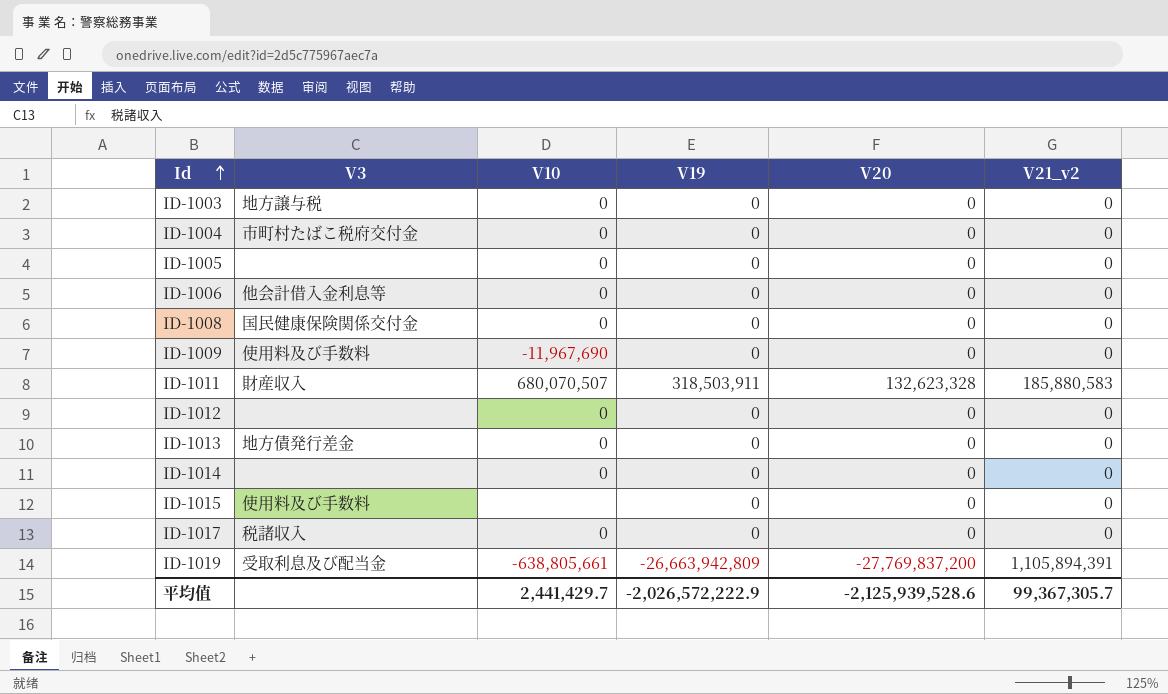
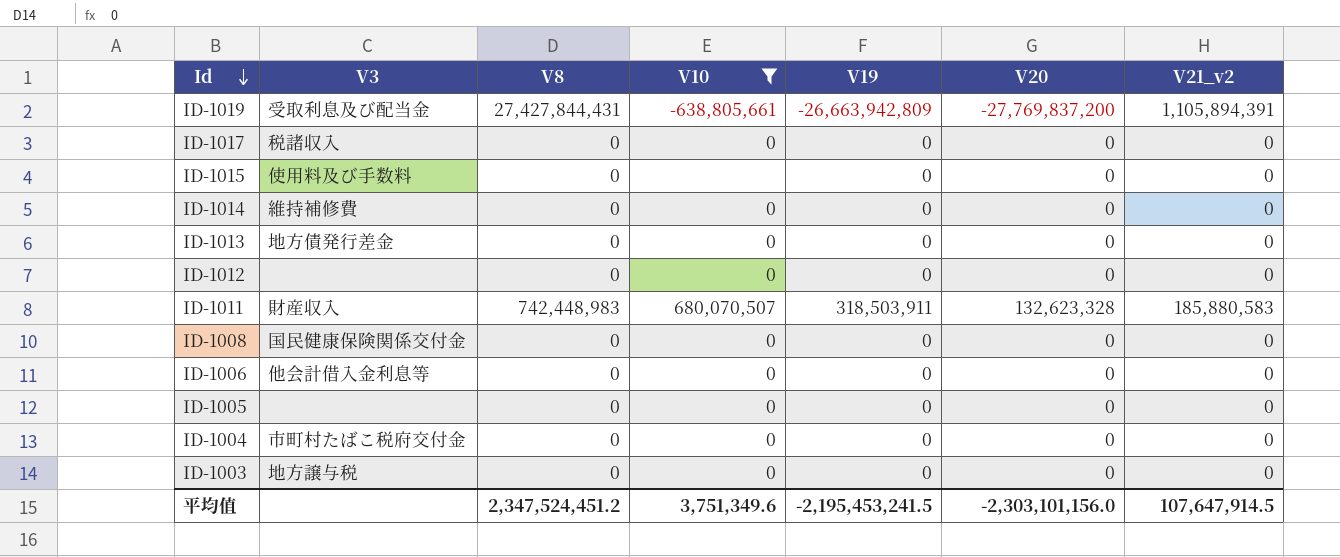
filter: none -> V10 != -11,967,690
row order: Id ascending -> Id descending
column V8 | position: none -> 3
ID-1014 | V3: none -> 維持補修費
平均值 | V10: 2,441,429.7 -> 3,751,349.6
平均值 | V19: -2,026,572,222.9 -> -2,195,453,241.5
平均值 | V20: -2,125,939,528.6 -> -2,303,101,156.0
平均值 | V21_v2: 99,367,305.7 -> 107,647,914.5

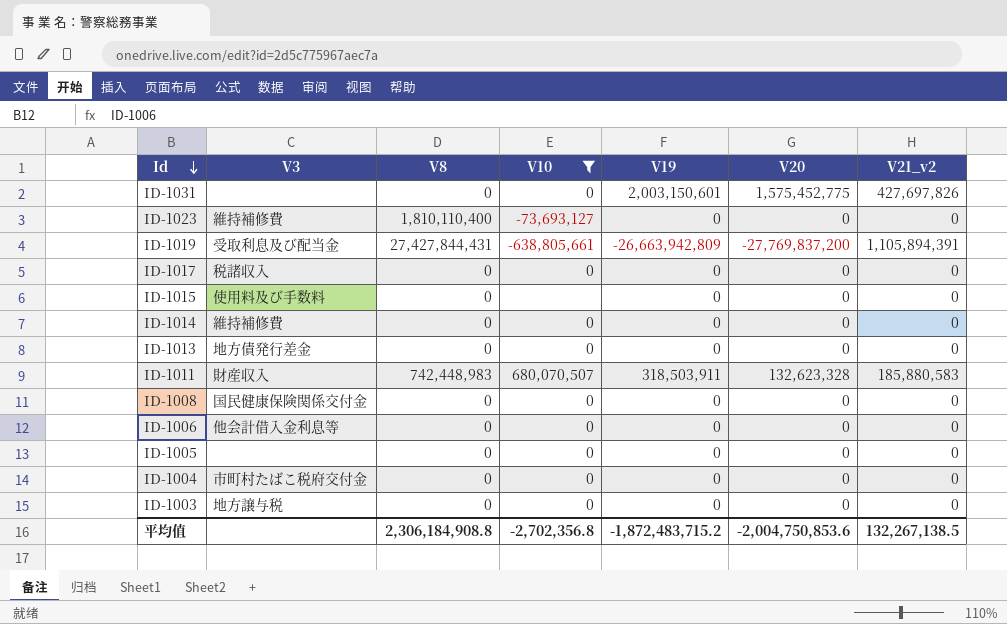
row ID-1012: none | 0 | 0 | 0 | 0 | 0 -> none
row ID-1031: none -> none | 0 | 0 | 2,003,150,601 | 1,575,452,775 | 427,697,826
row ID-1023: none -> 維持補修費 | 1,810,110,400 | -73,693,127 | 0 | 0 | 0
平均值 | V8: 2,347,524,451.2 -> 2,306,184,908.8
平均值 | V10: 3,751,349.6 -> -2,702,356.8
平均值 | V19: -2,195,453,241.5 -> -1,872,483,715.2
平均值 | V20: -2,303,101,156.0 -> -2,004,750,853.6
平均值 | V21_v2: 107,647,914.5 -> 132,267,138.5

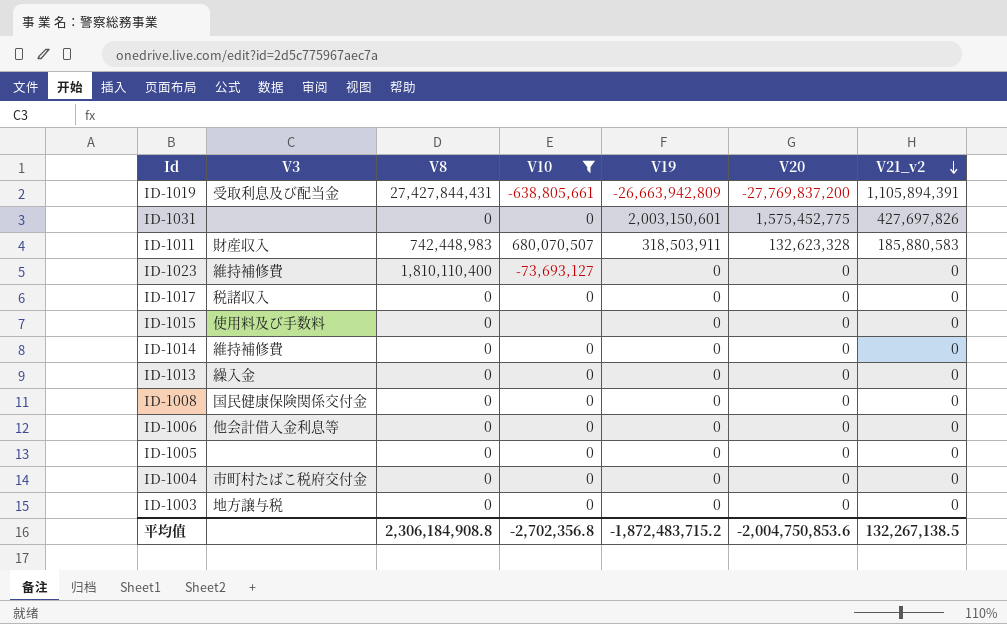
row order: Id descending -> V21_v2 descending
ID-1013 | V3: 地方債発行差金 -> 繰入金

